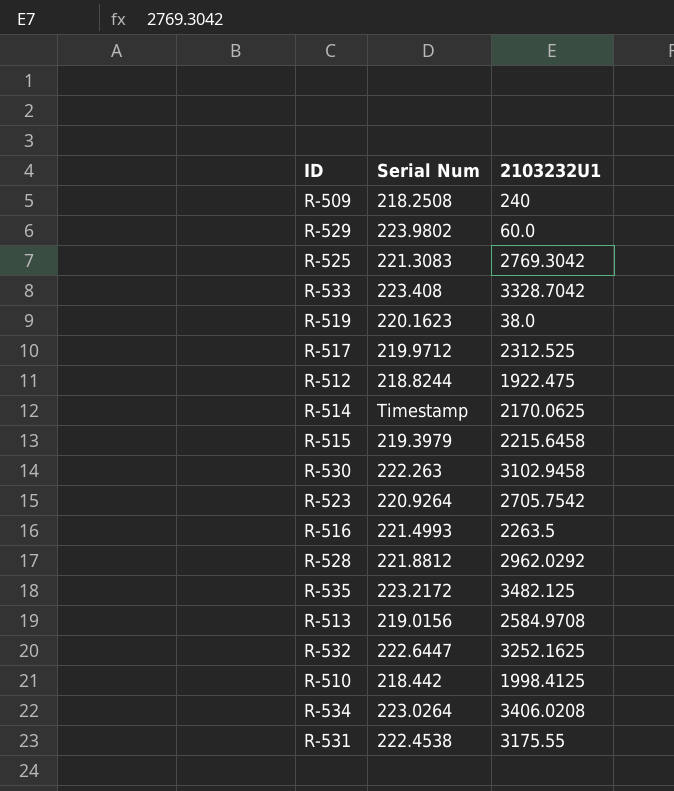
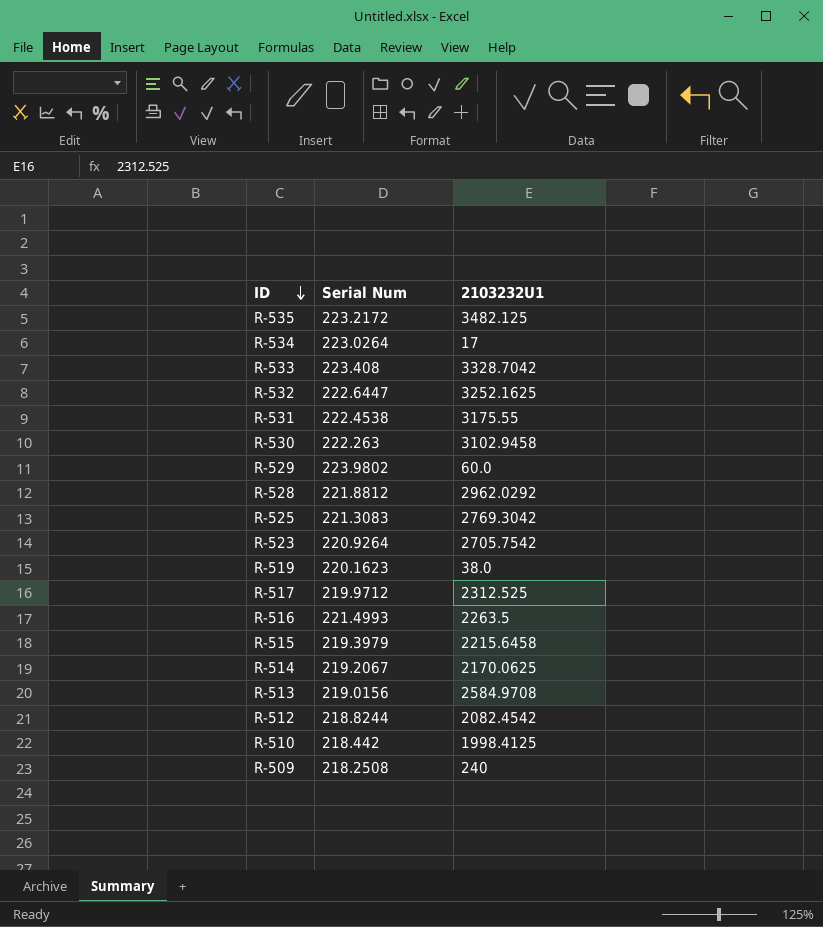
row order: none -> ID descending
R-534 | 2103232U1: 3406.0208 -> 17
R-514 | Serial Num: Timestamp -> 219.2067
R-512 | 2103232U1: 1922.475 -> 2082.4542

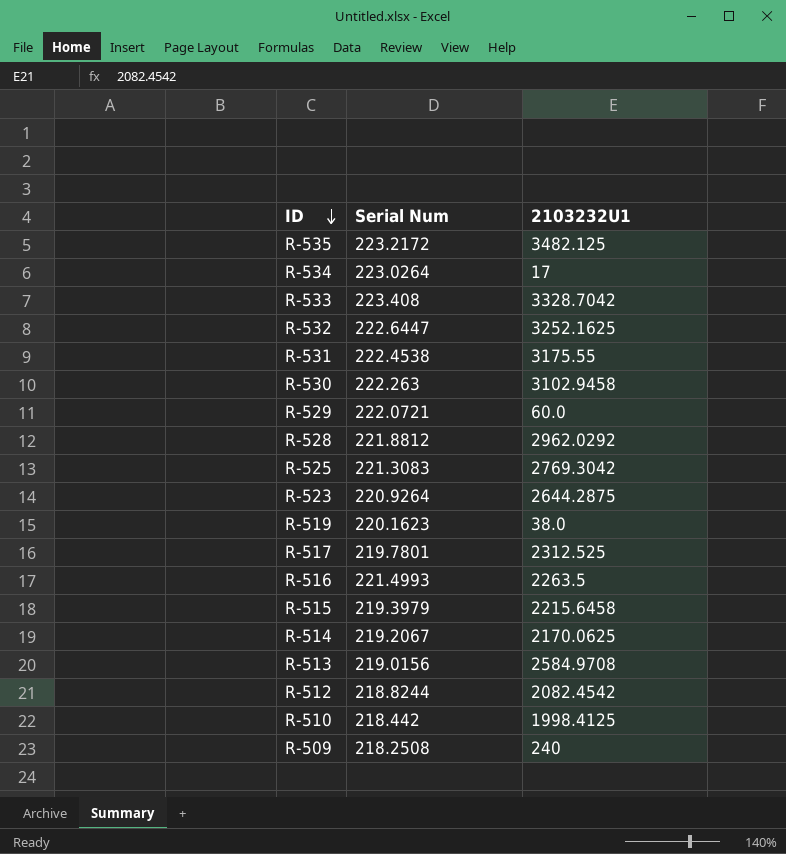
R-529 | Serial Num: 223.9802 -> 222.0721
R-523 | 2103232U1: 2705.7542 -> 2644.2875
R-517 | Serial Num: 219.9712 -> 219.7801

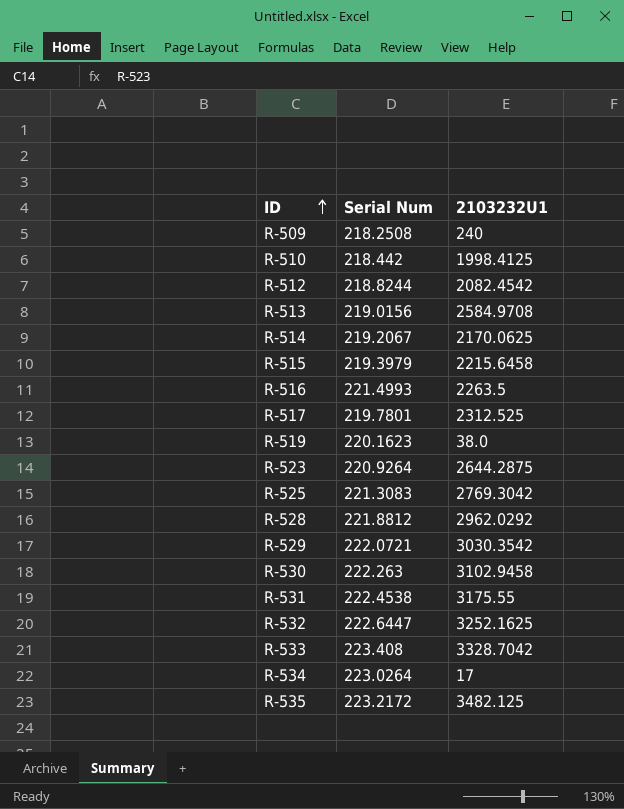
row order: ID descending -> ID ascending
R-529 | 2103232U1: 60.0 -> 3030.3542

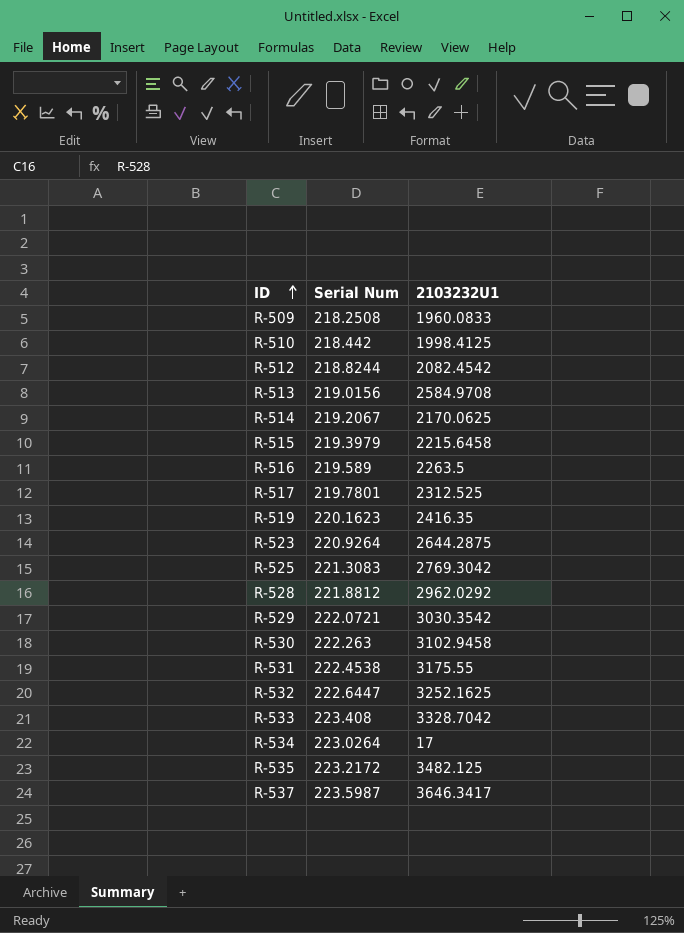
R-509 | 2103232U1: 240 -> 1960.0833
R-516 | Serial Num: 221.4993 -> 219.589
R-519 | 2103232U1: 38.0 -> 2416.35
row R-537: none -> 223.5987 | 3646.3417

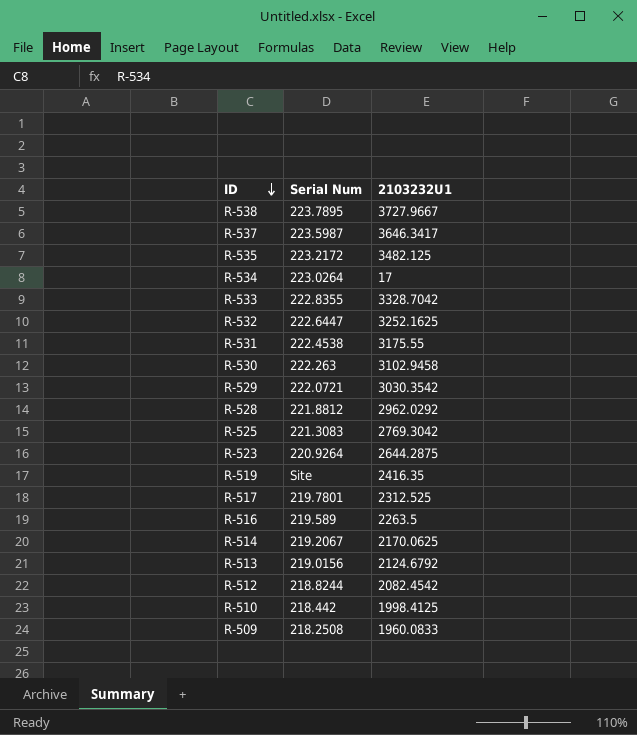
row order: ID ascending -> ID descending
row R-515: 219.3979 | 2215.6458 -> none
row R-538: none -> 223.7895 | 3727.9667
R-533 | Serial Num: 223.408 -> 222.8355
R-519 | Serial Num: 220.1623 -> Site
R-513 | 2103232U1: 2584.9708 -> 2124.6792

